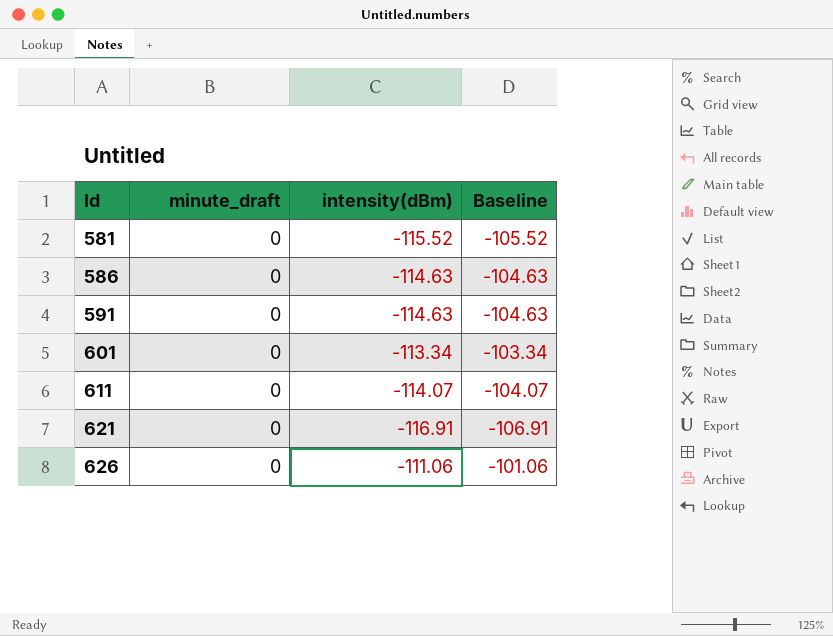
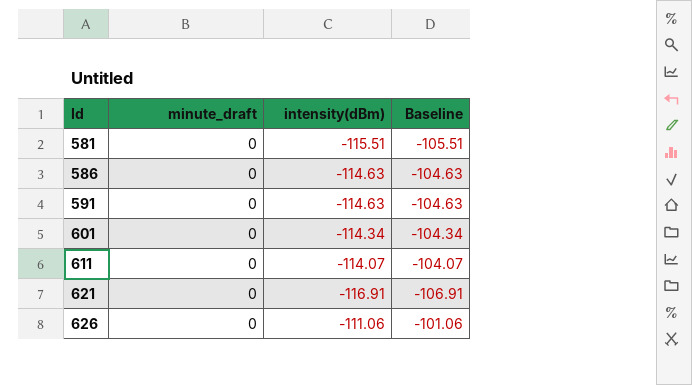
581 | intensity(dBm): -115.52 -> -115.51
581 | Baseline: -105.52 -> -105.51
601 | intensity(dBm): -113.34 -> -114.34
601 | Baseline: -103.34 -> -104.34

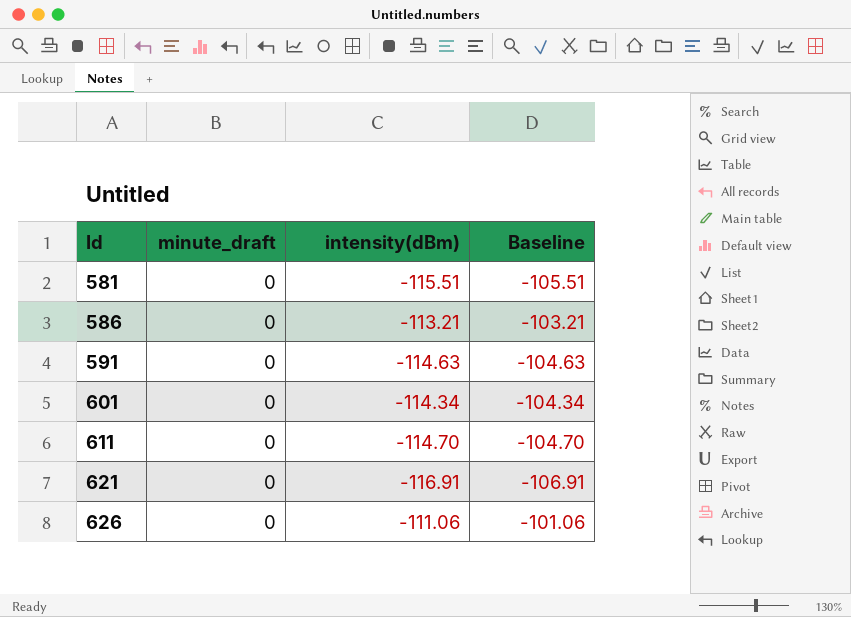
586 | intensity(dBm): -114.63 -> -113.21
586 | Baseline: -104.63 -> -103.21
611 | intensity(dBm): -114.07 -> -114.70
611 | Baseline: -104.07 -> -104.70

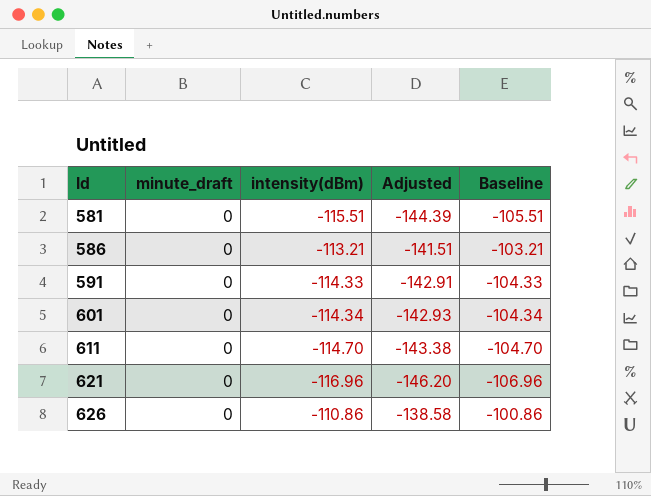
column Adjusted | formula: none -> [intensity(dBm)] * 1.25
591 | intensity(dBm): -114.63 -> -114.33
591 | Baseline: -104.63 -> -104.33
621 | intensity(dBm): -116.91 -> -116.96
621 | Baseline: -106.91 -> -106.96
626 | intensity(dBm): -111.06 -> -110.86
626 | Baseline: -101.06 -> -100.86

